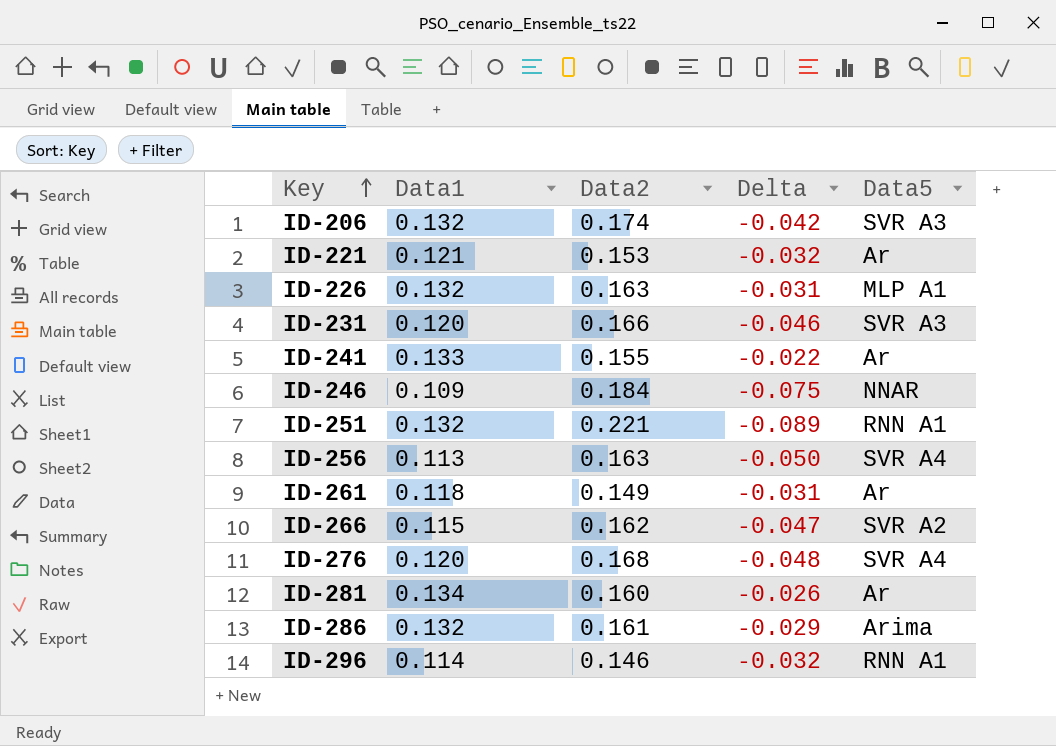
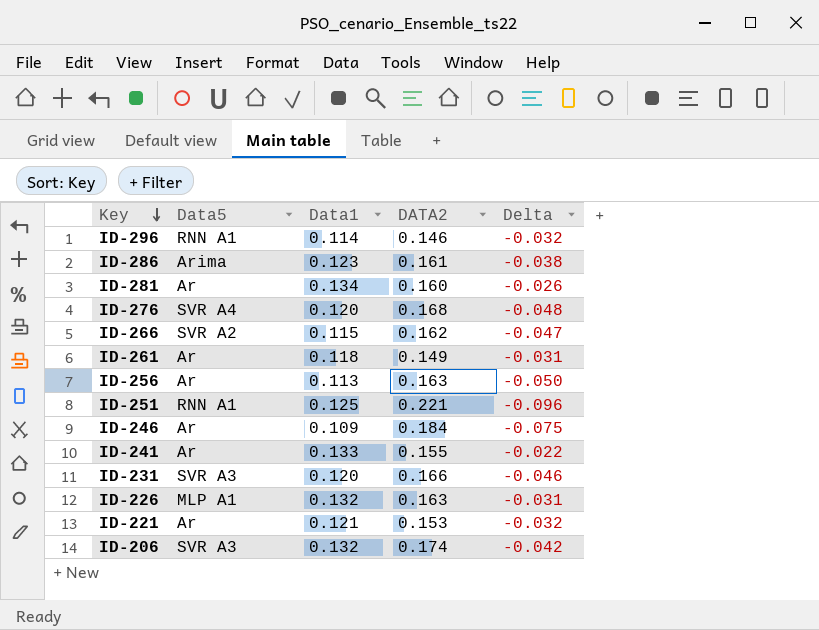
row order: Key ascending -> Key descending
column Data5 | position: 5 -> 2
column name: Data2 -> DATA2
ID-286 | Data1: 0.132 -> 0.123
ID-286 | Delta: -0.029 -> -0.038
ID-256 | Data5: SVR A4 -> Ar
ID-251 | Data1: 0.132 -> 0.125
ID-251 | Delta: -0.089 -> -0.096
ID-246 | Data5: NNAR -> Ar

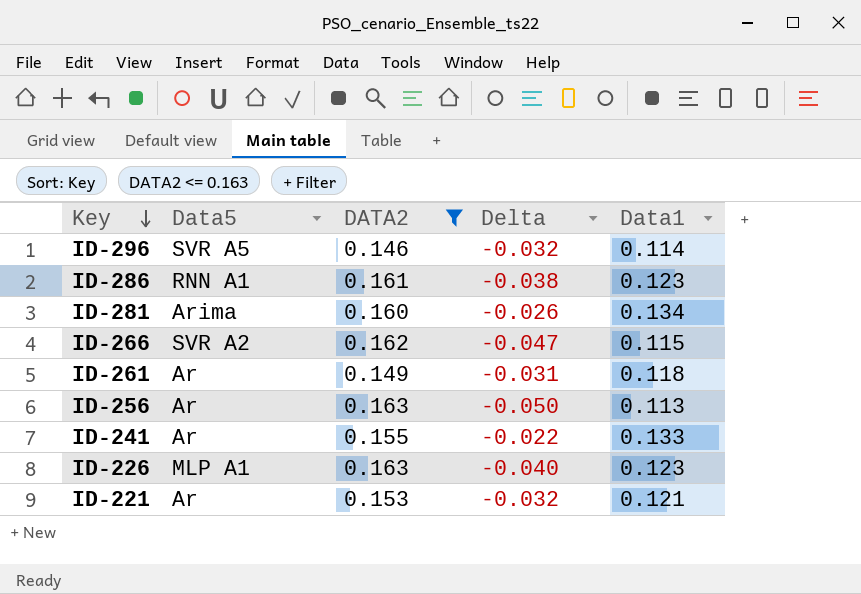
filter: none -> DATA2 <= 0.163
column Data1 | position: 3 -> 5
ID-296 | Data5: RNN A1 -> SVR A5
ID-286 | Data5: Arima -> RNN A1
ID-281 | Data5: Ar -> Arima
ID-226 | Delta: -0.031 -> -0.040
ID-226 | Data1: 0.132 -> 0.123

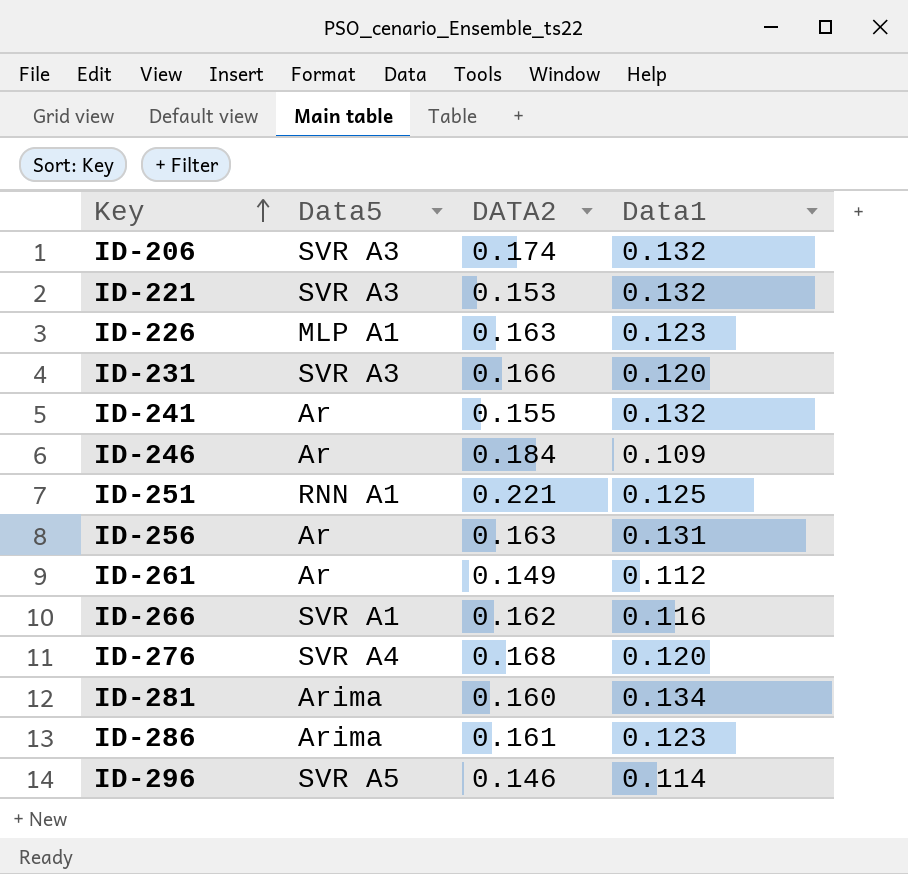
filter: DATA2 <= 0.163 -> none
row order: Key descending -> Key ascending
column Delta | formula: [Data1] - [DATA2] -> none
ID-221 | Data5: Ar -> SVR A3
ID-221 | Data1: 0.121 -> 0.132
ID-241 | Data1: 0.133 -> 0.132
ID-256 | Data1: 0.113 -> 0.131
ID-261 | Data1: 0.118 -> 0.112
ID-266 | Data5: SVR A2 -> SVR A1
ID-266 | Data1: 0.115 -> 0.116
ID-286 | Data5: RNN A1 -> Arima

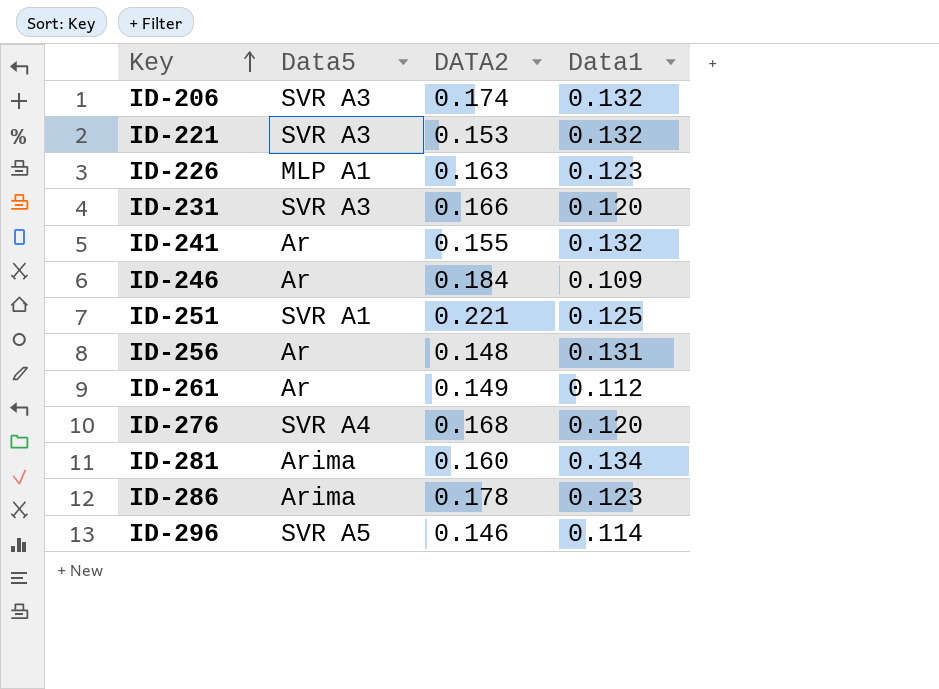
row ID-266: SVR A1 | 0.162 | 0.116 -> none
ID-251 | Data5: RNN A1 -> SVR A1
ID-256 | DATA2: 0.163 -> 0.148
ID-286 | DATA2: 0.161 -> 0.178

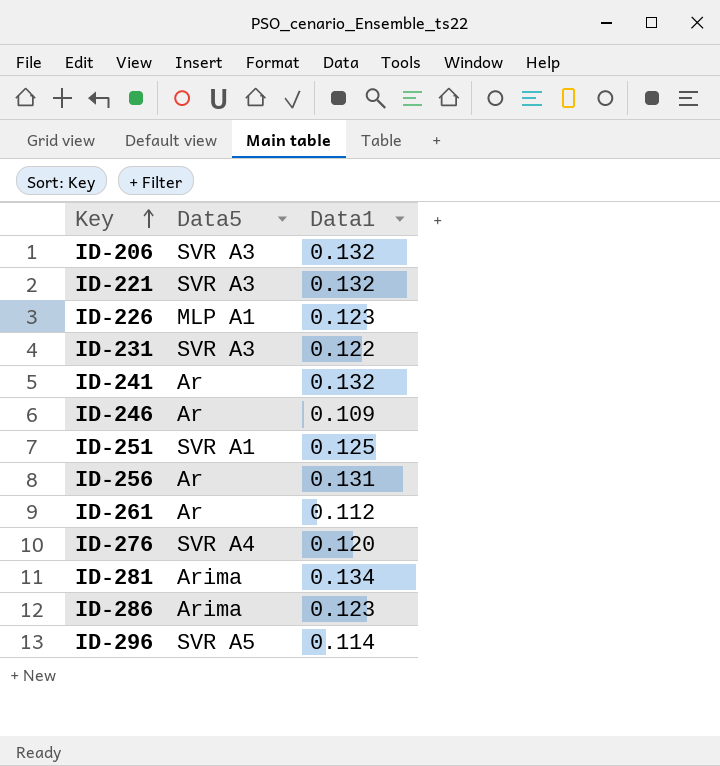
column DATA2 | position: 3 -> none
ID-231 | Data1: 0.120 -> 0.122

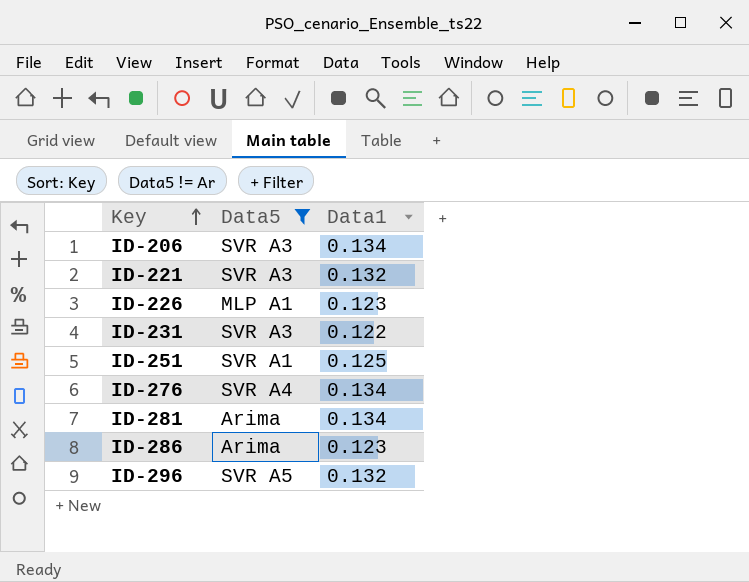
filter: none -> Data5 != Ar
ID-206 | Data1: 0.132 -> 0.134
ID-276 | Data1: 0.120 -> 0.134
ID-296 | Data1: 0.114 -> 0.132

